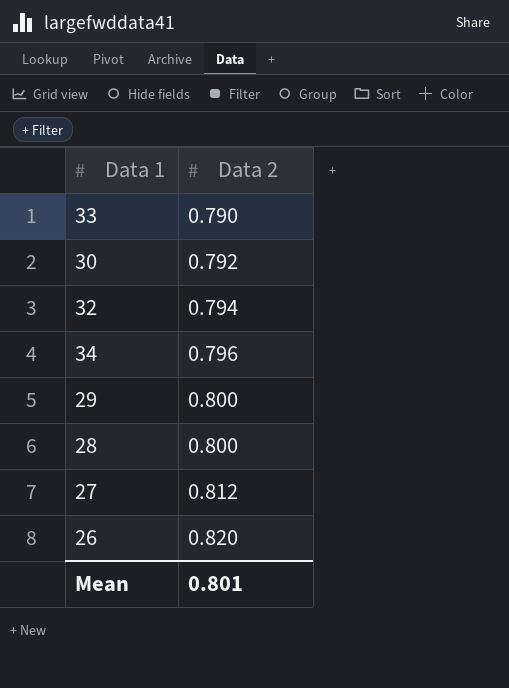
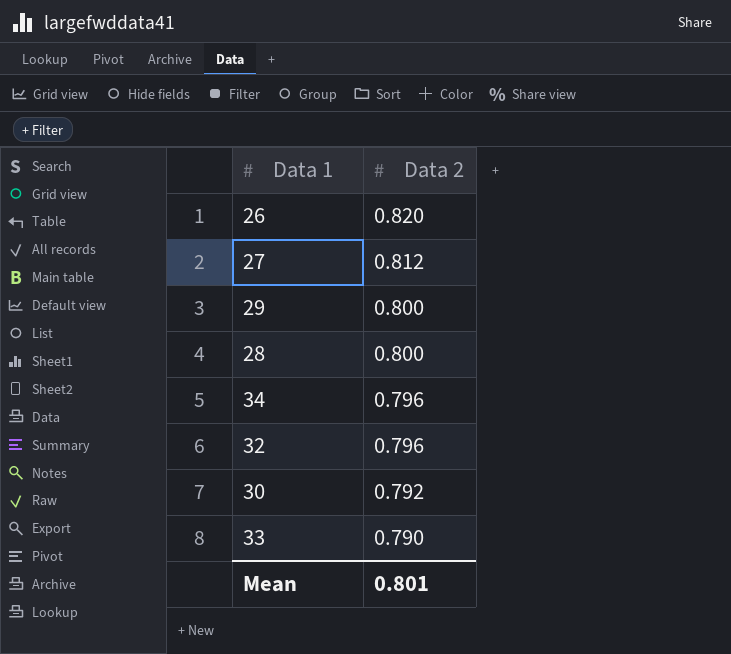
row order: Data 2 ascending -> Data 2 descending
32 | Data 2: 0.794 -> 0.796

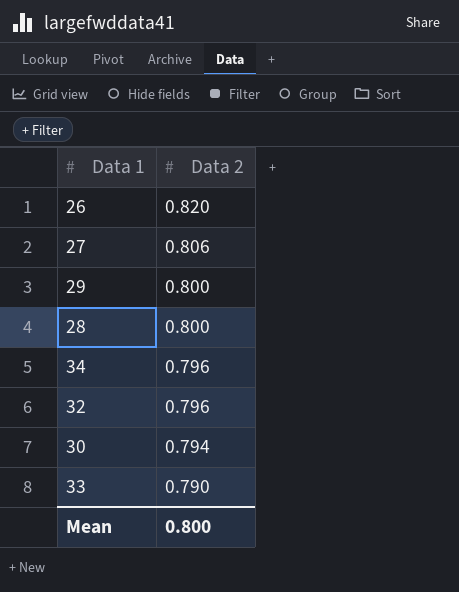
27 | Data 2: 0.812 -> 0.806
30 | Data 2: 0.792 -> 0.794
Mean | Data 2: 0.801 -> 0.800

